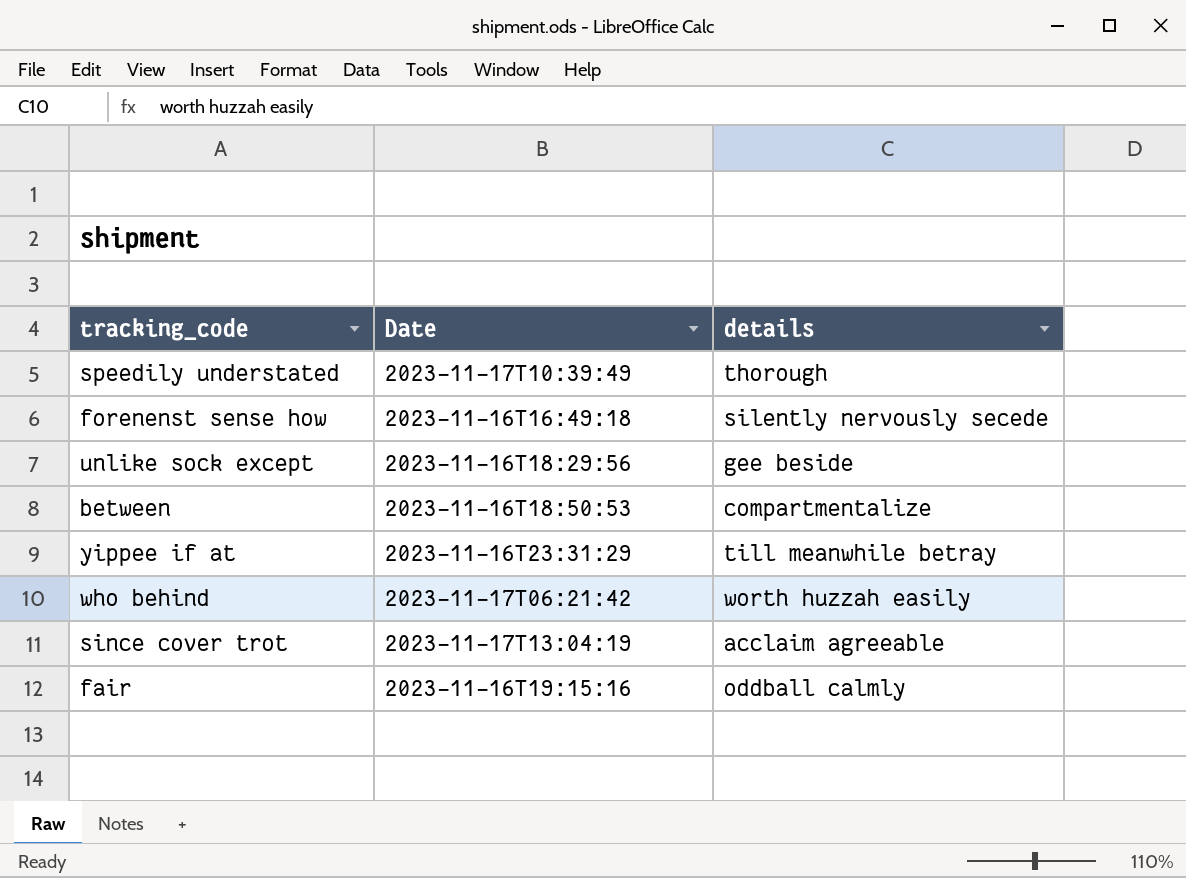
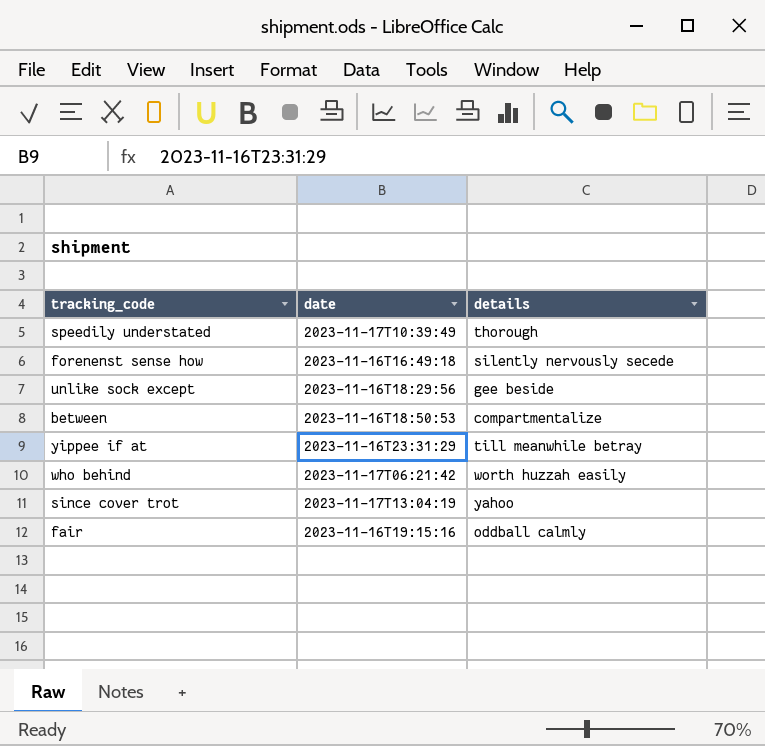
column name: Date -> date
since cover trot | details: acclaim agreeable -> yahoo

